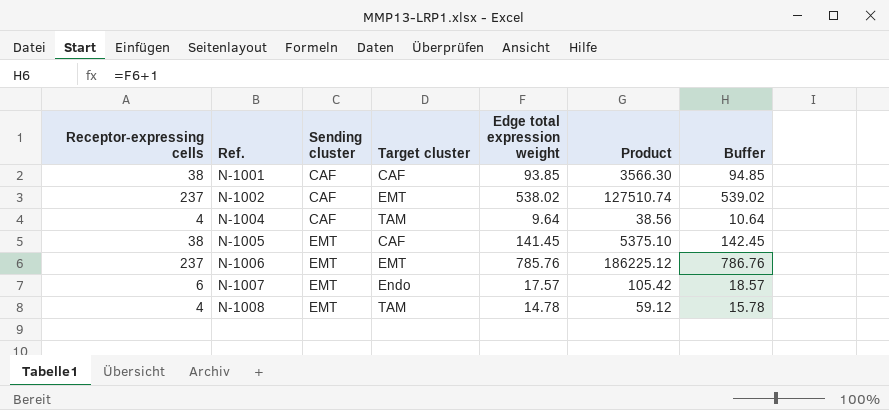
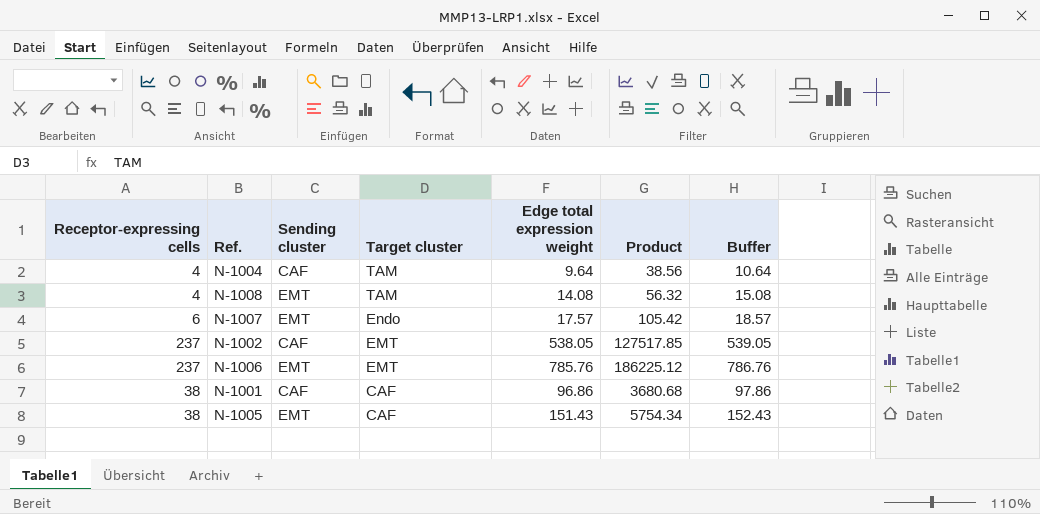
row order: Ref. ascending -> Target cluster descending
N-1008 | Edge total expression weight: 14.78 -> 14.08
N-1008 | Product: 59.12 -> 56.32
N-1008 | Buffer: 15.78 -> 15.08
N-1002 | Edge total expression weight: 538.02 -> 538.05
N-1002 | Product: 127510.74 -> 127517.85
N-1002 | Buffer: 539.02 -> 539.05
N-1001 | Edge total expression weight: 93.85 -> 96.86
N-1001 | Product: 3566.30 -> 3680.68
N-1001 | Buffer: 94.85 -> 97.86
N-1005 | Edge total expression weight: 141.45 -> 151.43
N-1005 | Product: 5375.10 -> 5754.34
N-1005 | Buffer: 142.45 -> 152.43

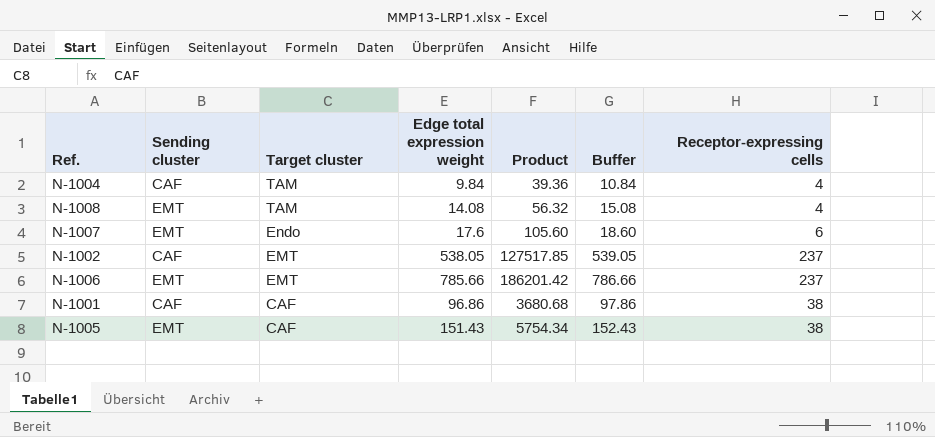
column Receptor-expressing cells | position: 1 -> 7
N-1004 | Edge total expression weight: 9.64 -> 9.84
N-1004 | Product: 38.56 -> 39.36
N-1004 | Buffer: 10.64 -> 10.84
N-1007 | Edge total expression weight: 17.57 -> 17.6
N-1007 | Product: 105.42 -> 105.60
N-1007 | Buffer: 18.57 -> 18.60
N-1006 | Edge total expression weight: 785.76 -> 785.66
N-1006 | Product: 186225.12 -> 186201.42
N-1006 | Buffer: 786.76 -> 786.66

